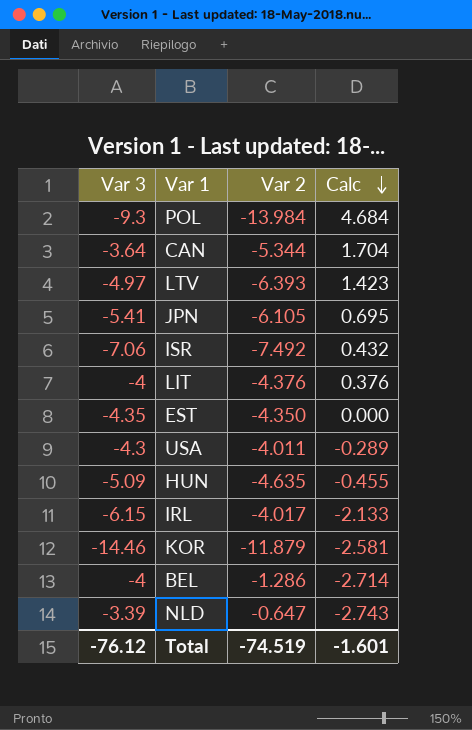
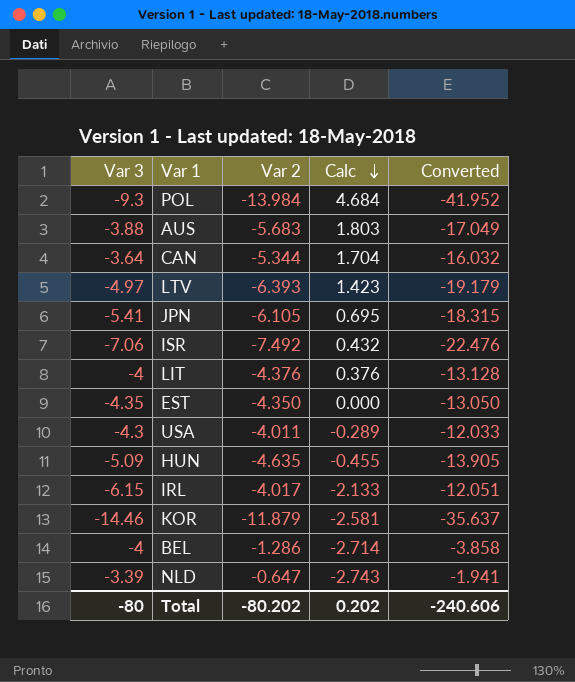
column Converted | formula: none -> [Var 2] * 3
row AUS: none -> -3.88 | -5.683 | 1.803 | -17.049
Total | Var 3: -76.12 -> -80
Total | Var 2: -74.519 -> -80.202
Total | Calc: -1.601 -> 0.202

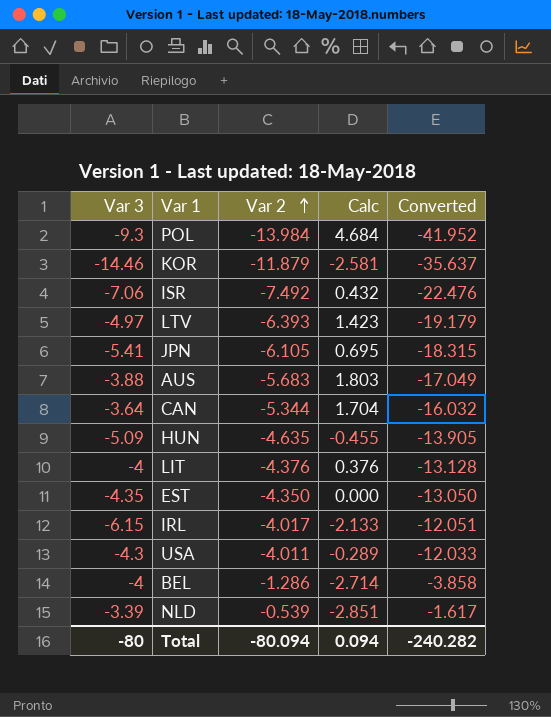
row order: Calc descending -> Var 2 ascending
NLD | Var 2: -0.647 -> -0.539
NLD | Calc: -2.743 -> -2.851
NLD | Converted: -1.941 -> -1.617
Total | Var 2: -80.202 -> -80.094
Total | Calc: 0.202 -> 0.094
Total | Converted: -240.606 -> -240.282

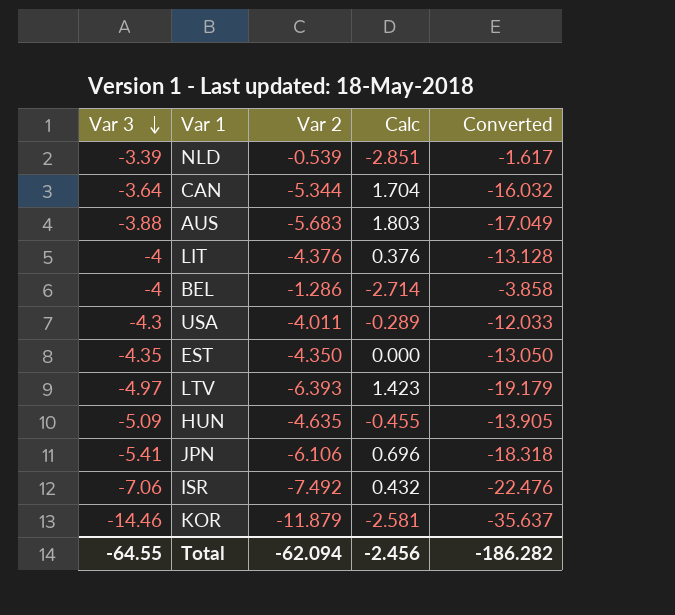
row order: Var 2 ascending -> Var 3 descending
row POL: -9.3 | -13.984 | 4.684 | -41.952 -> none
row IRL: -6.15 | -4.017 | -2.133 | -12.051 -> none
JPN | Var 2: -6.105 -> -6.106
JPN | Calc: 0.695 -> 0.696
JPN | Converted: -18.315 -> -18.318
Total | Var 3: -80 -> -64.55
Total | Var 2: -80.094 -> -62.094
Total | Calc: 0.094 -> -2.456
Total | Converted: -240.282 -> -186.282

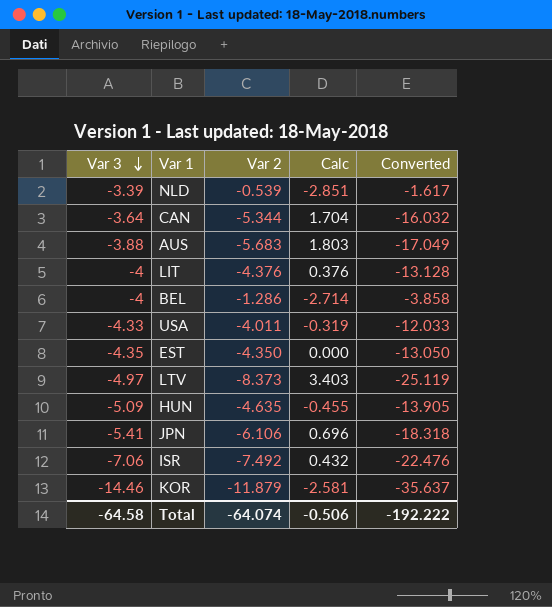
USA | Var 3: -4.3 -> -4.33
USA | Calc: -0.289 -> -0.319
LTV | Var 2: -6.393 -> -8.373
LTV | Calc: 1.423 -> 3.403
LTV | Converted: -19.179 -> -25.119
Total | Var 3: -64.55 -> -64.58
Total | Var 2: -62.094 -> -64.074
Total | Calc: -2.456 -> -0.506
Total | Converted: -186.282 -> -192.222

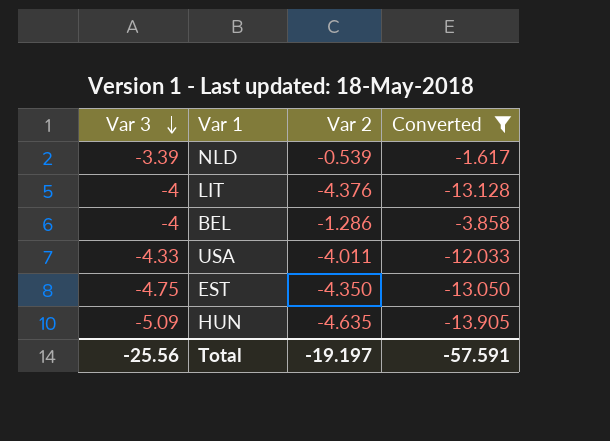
filter: none -> Converted >= -13.905
column Calc | formula: [Var 3] - [Var 2] -> none
EST | Var 3: -4.35 -> -4.75
Total | Var 3: -64.58 -> -25.56
Total | Var 2: -64.074 -> -19.197
Total | Converted: -192.222 -> -57.591

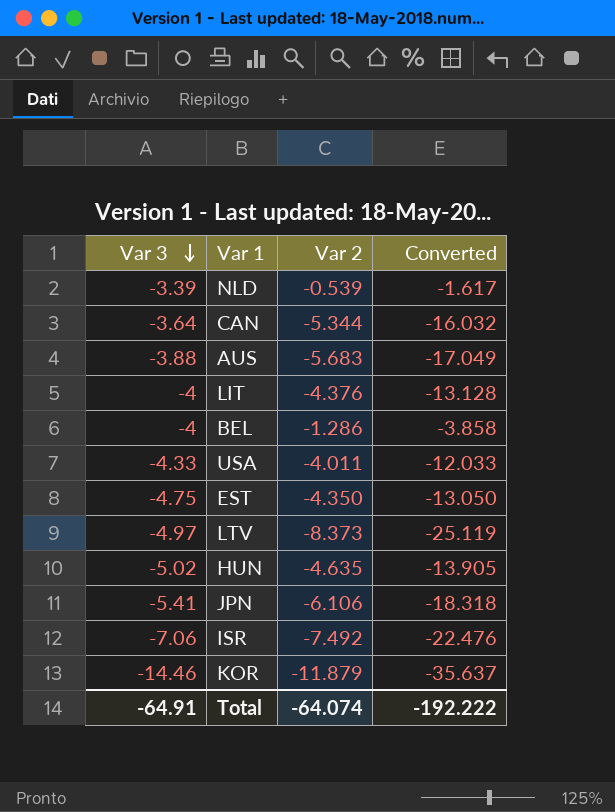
filter: Converted >= -13.905 -> none
HUN | Var 3: -5.09 -> -5.02
Total | Var 3: -25.56 -> -64.91
Total | Var 2: -19.197 -> -64.074
Total | Converted: -57.591 -> -192.222

